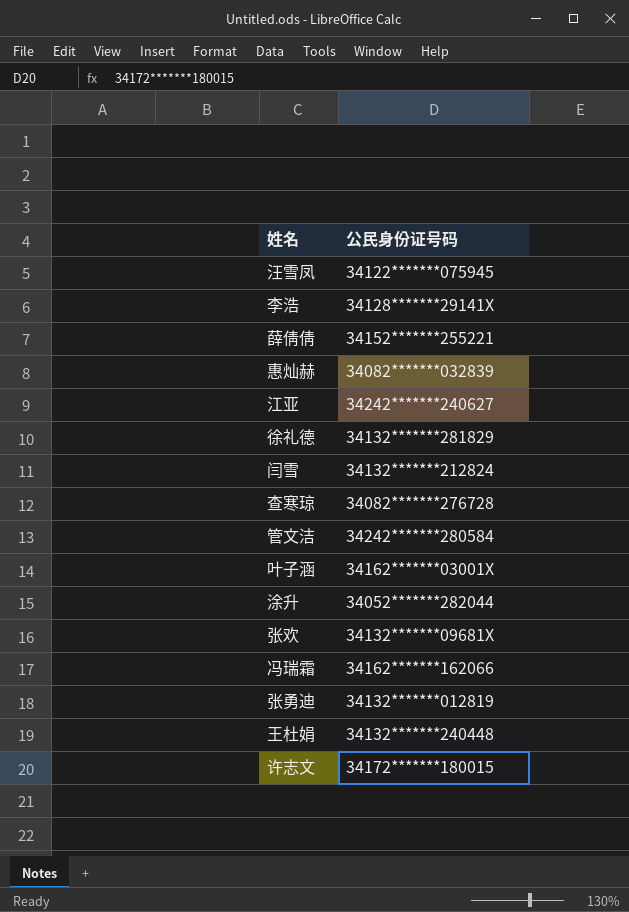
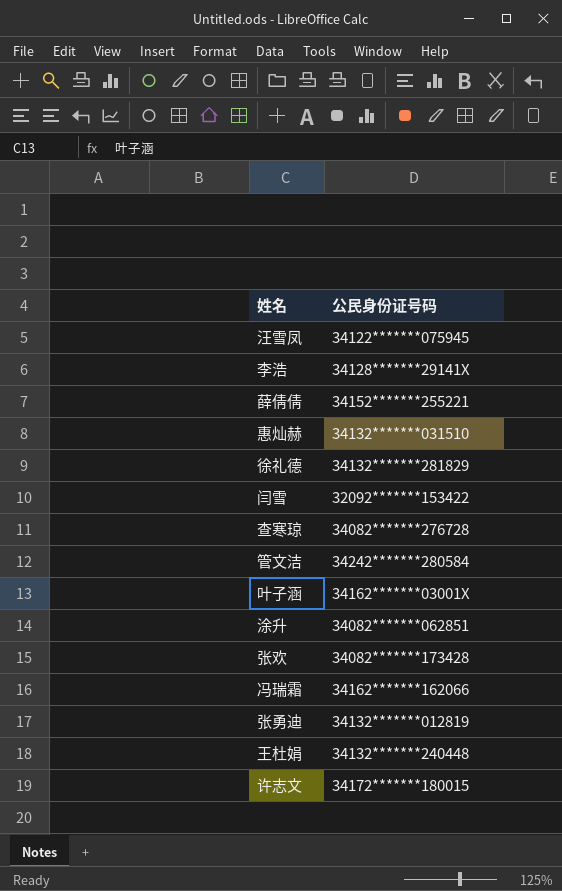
row 江亚: 34242*******240627 -> none
惠灿赫 | 公民身份证号码: 34082*******032839 -> 34132*******031510
闫雪 | 公民身份证号码: 34132*******212824 -> 32092*******153422
涂升 | 公民身份证号码: 34052*******282044 -> 34082*******062851
张欢 | 公民身份证号码: 34132*******09681X -> 34082*******173428

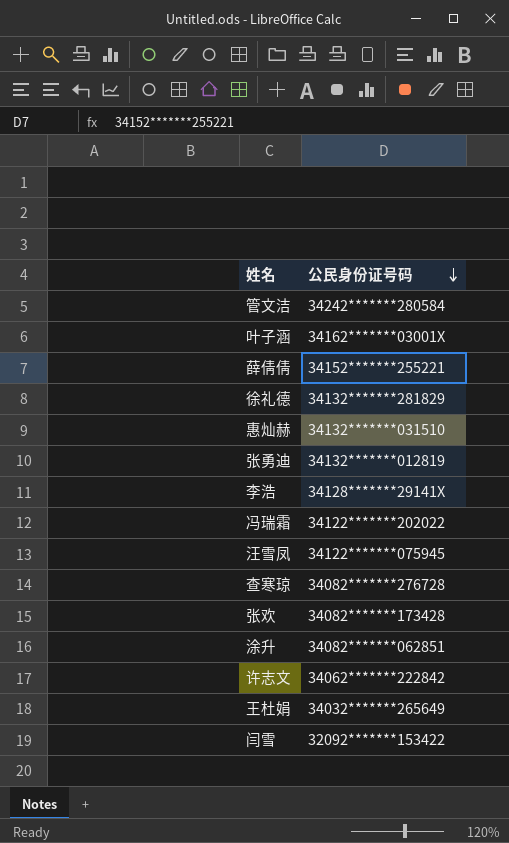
row order: none -> 公民身份证号码 descending
冯瑞霜 | 公民身份证号码: 34162*******162066 -> 34122*******202022
许志文 | 公民身份证号码: 34172*******180015 -> 34062*******222842
王杜娟 | 公民身份证号码: 34132*******240448 -> 34032*******265649

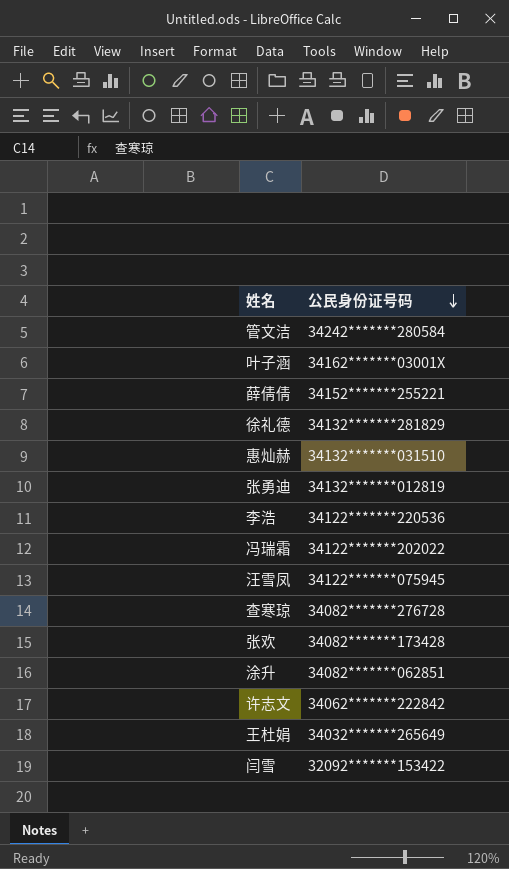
李浩 | 公民身份证号码: 34128*******29141X -> 34122*******220536

